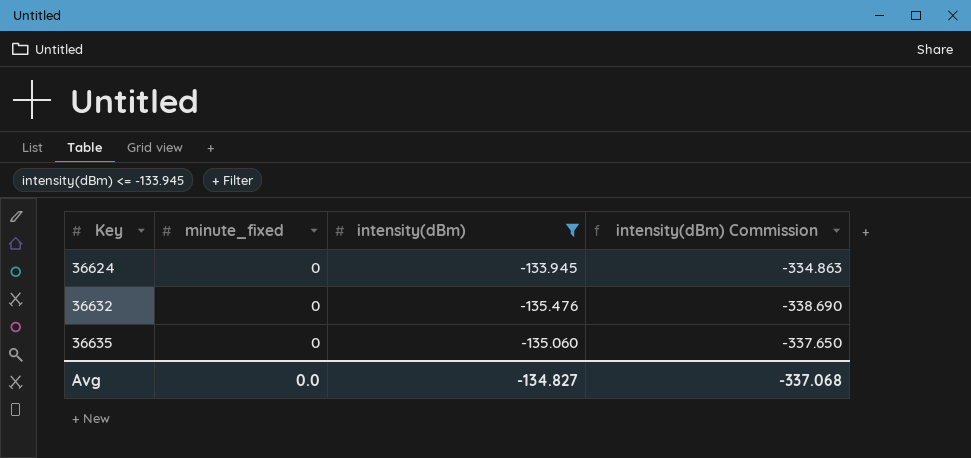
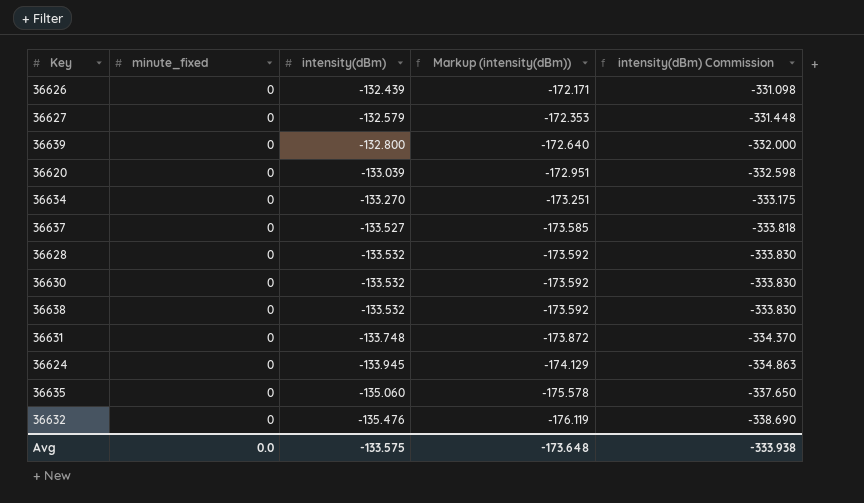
filter: intensity(dBm) <= -133.945 -> none
row order: Key ascending -> intensity(dBm) descending
column Markup (intensity(dBm)) | formula: none -> [intensity(dBm)] * 1.3
Avg | intensity(dBm): -134.827 -> -133.575
Avg | intensity(dBm) Commission: -337.068 -> -333.938

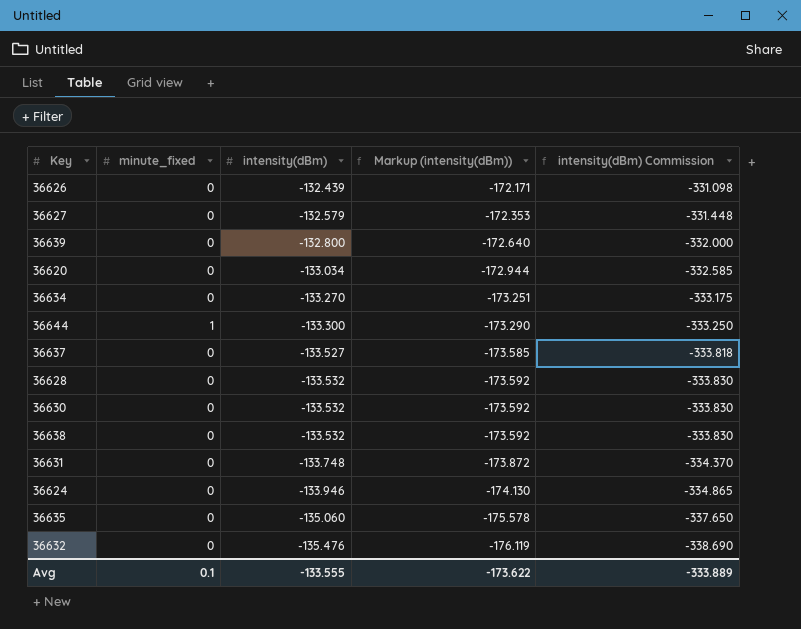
36620 | intensity(dBm): -133.039 -> -133.034
36620 | Markup (intensity(dBm)): -172.951 -> -172.944
36620 | intensity(dBm) Commission: -332.598 -> -332.585
row 36644: none -> 1 | -133.300 | -173.290 | -333.250
36624 | intensity(dBm): -133.945 -> -133.946
36624 | Markup (intensity(dBm)): -174.129 -> -174.130
36624 | intensity(dBm) Commission: -334.863 -> -334.865
Avg | minute_fixed: 0.0 -> 0.1
Avg | intensity(dBm): -133.575 -> -133.555
Avg | Markup (intensity(dBm)): -173.648 -> -173.622
Avg | intensity(dBm) Commission: -333.938 -> -333.889

